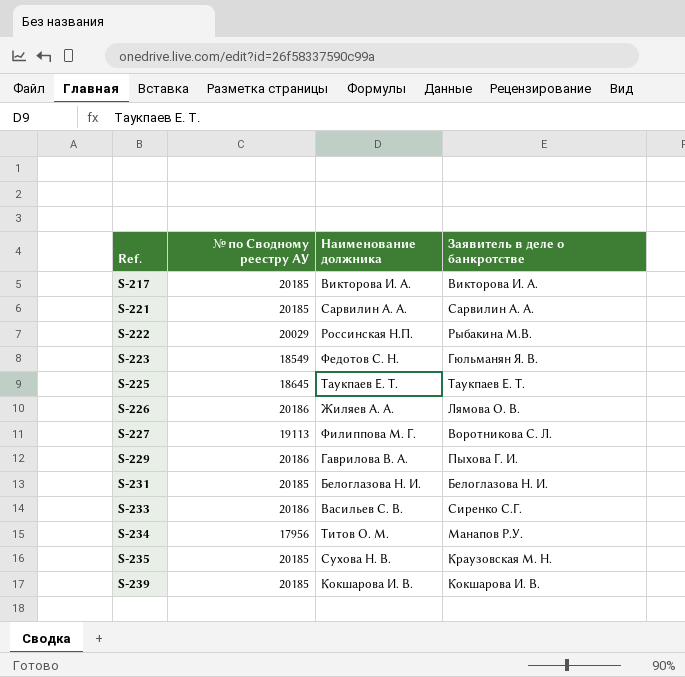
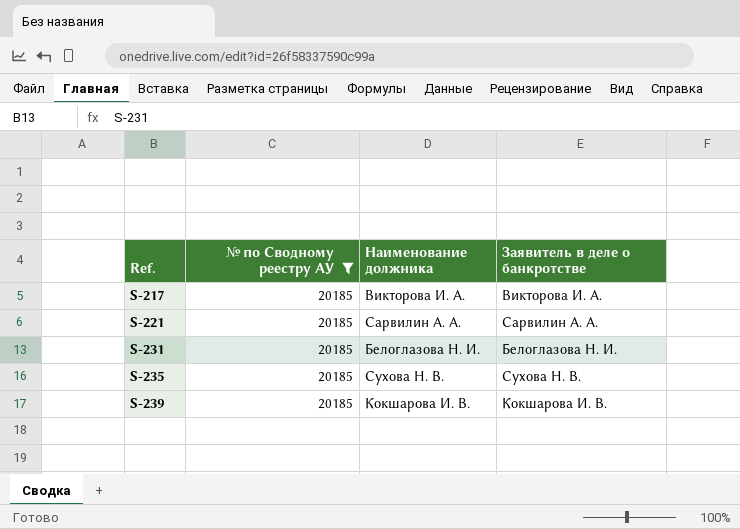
filter: none -> № по Сводному реестру АУ = 20185
S-235 | Заявитель в деле о банкротстве: Краузовская М. Н. -> Сухова Н. В.

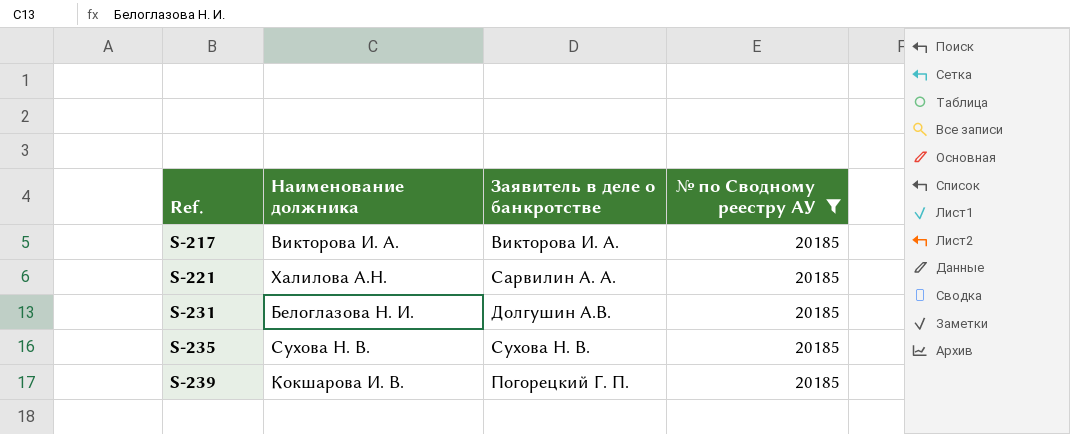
column № по Сводному реестру АУ | position: 2 -> 4
S-221 | Наименование должника: Сарвилин А. А. -> Халилова А.Н.
S-231 | Заявитель в деле о банкротстве: Белоглазова Н. И. -> Долгушин А.В.
S-239 | Заявитель в деле о банкротстве: Кокшарова И. В. -> Погорецкий Г. П.

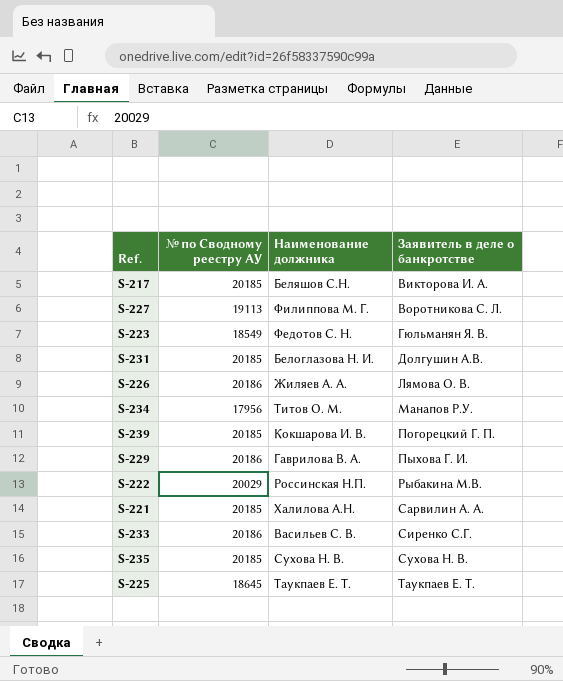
filter: № по Сводному реестру АУ = 20185 -> none
row order: Ref. ascending -> Заявитель в деле о банкротстве ascending
column № по Сводному реестру АУ | position: 4 -> 2
S-217 | Наименование должника: Викторова И. А. -> Беляшов С.Н.

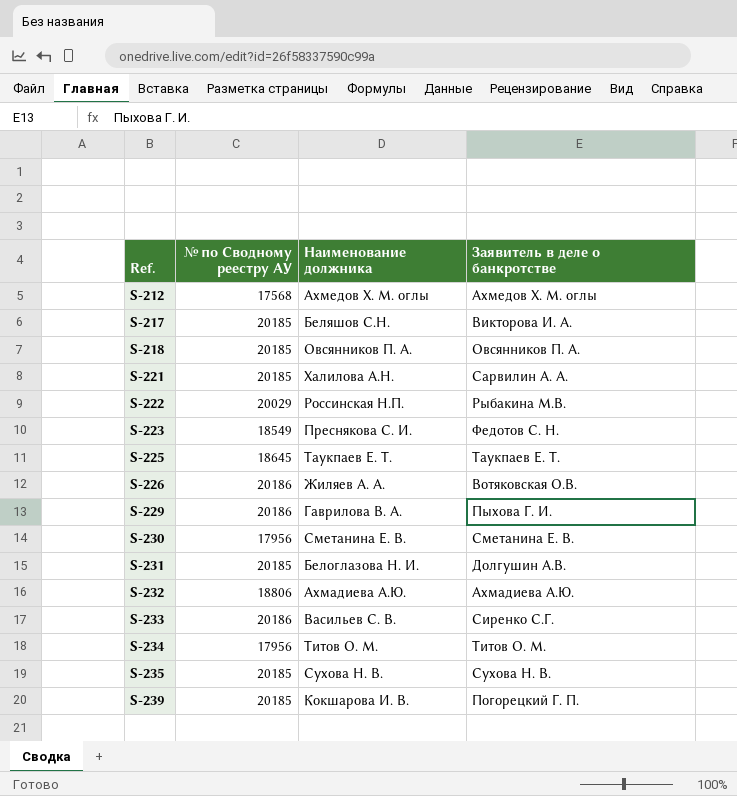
row order: Заявитель в деле о банкротстве ascending -> Ref. ascending
row S-227: 19113 | Филиппова М. Г. | Воротникова С. Л. -> none
row S-212: none -> 17568 | Ахмедов Х. М. оглы | Ахмедов Х. М. оглы
row S-218: none -> 20185 | Овсянников П. А. | Овсянников П. А.
S-223 | Наименование должника: Федотов С. Н. -> Преснякова С. И.
S-223 | Заявитель в деле о банкротстве: Гюльманян Я. В. -> Федотов С. Н.
S-226 | Заявитель в деле о банкротстве: Лямова О. В. -> Вотяковская О.В.
row S-230: none -> 17956 | Сметанина Е. В. | Сметанина Е. В.
row S-232: none -> 18806 | Ахмадиева А.Ю. | Ахмадиева А.Ю.
S-234 | Заявитель в деле о банкротстве: Манапов Р.У. -> Титов О. М.

